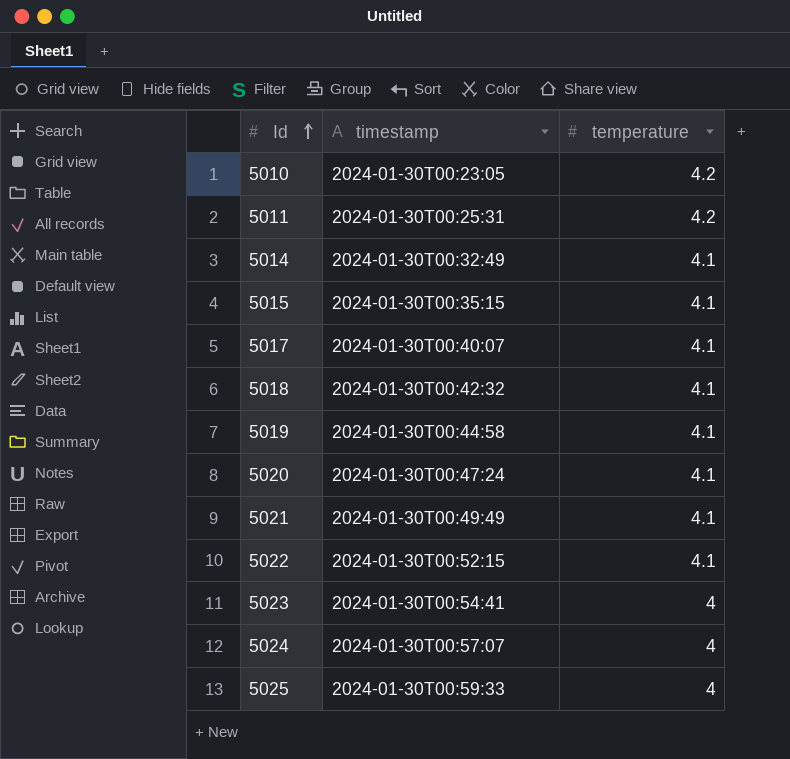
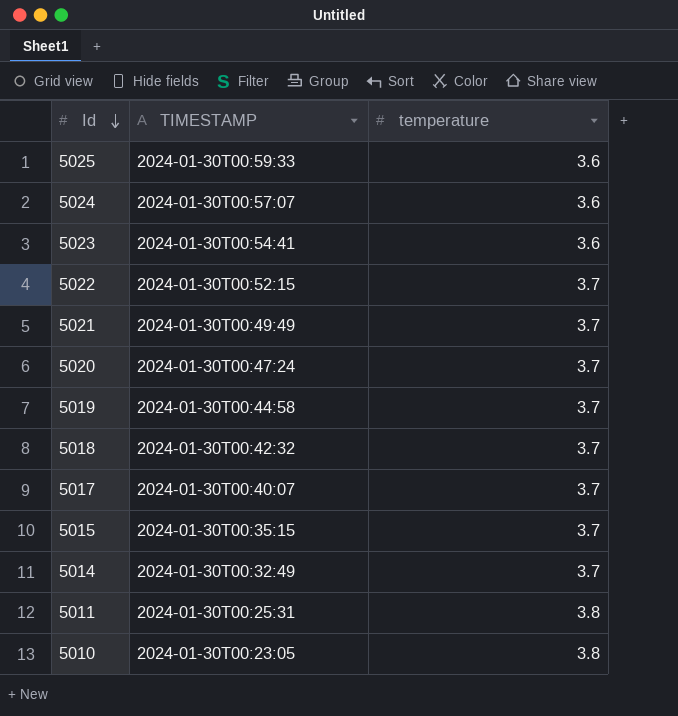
row order: Id ascending -> Id descending
column name: timestamp -> TIMESTAMP
5025 | temperature: 4 -> 3.6
5024 | temperature: 4 -> 3.6
5023 | temperature: 4 -> 3.6
5022 | temperature: 4.1 -> 3.7
5021 | temperature: 4.1 -> 3.7
5020 | temperature: 4.1 -> 3.7
5019 | temperature: 4.1 -> 3.7
5018 | temperature: 4.1 -> 3.7
5017 | temperature: 4.1 -> 3.7
5015 | temperature: 4.1 -> 3.7
5014 | temperature: 4.1 -> 3.7
5011 | temperature: 4.2 -> 3.8
5010 | temperature: 4.2 -> 3.8

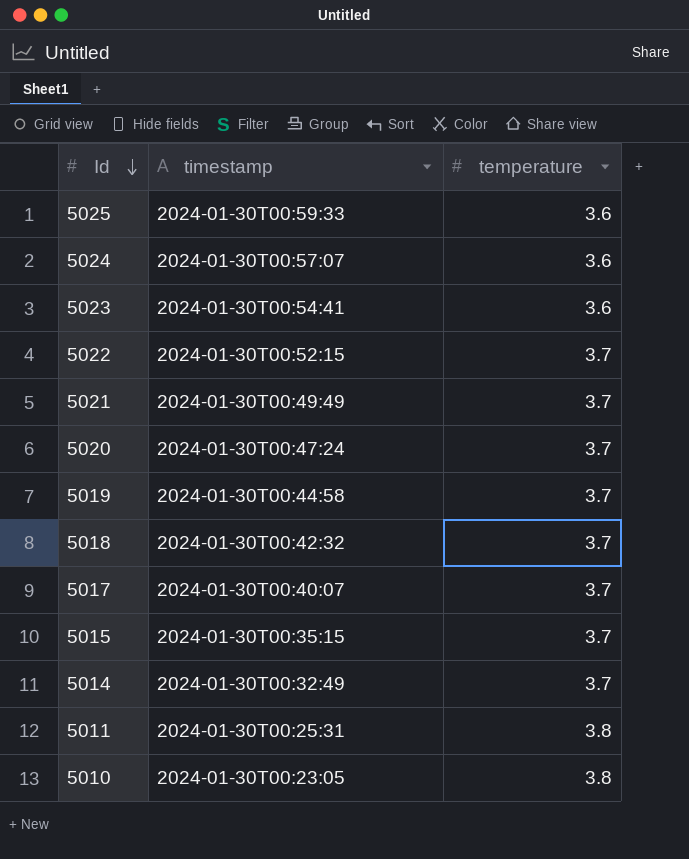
column name: TIMESTAMP -> timestamp

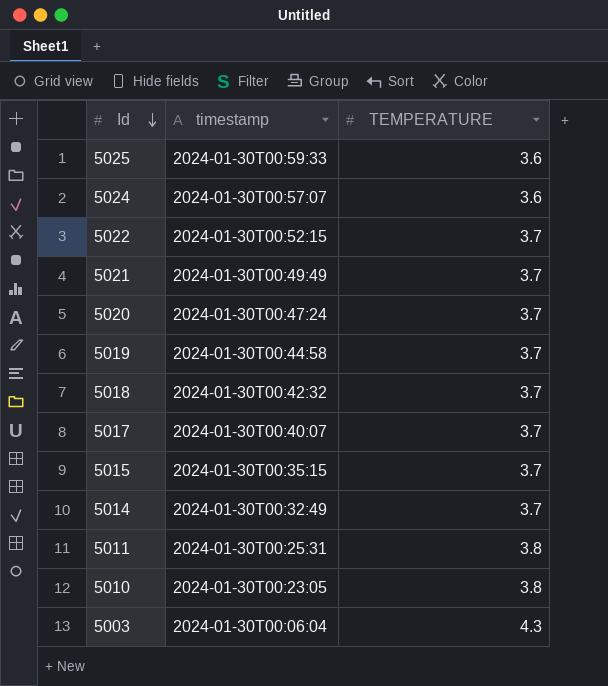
column name: temperature -> TEMPERATURE
row 5023: 2024-01-30T00:54:41 | 3.6 -> none
row 5003: none -> 2024-01-30T00:06:04 | 4.3

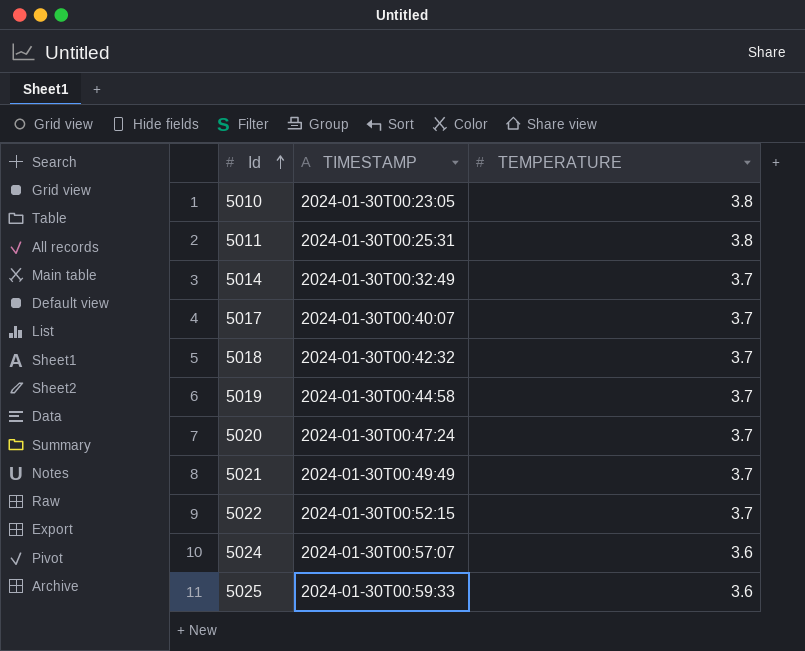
row order: Id descending -> Id ascending
column name: timestamp -> TIMESTAMP
row 5015: 2024-01-30T00:35:15 | 3.7 -> none
row 5003: 2024-01-30T00:06:04 | 4.3 -> none

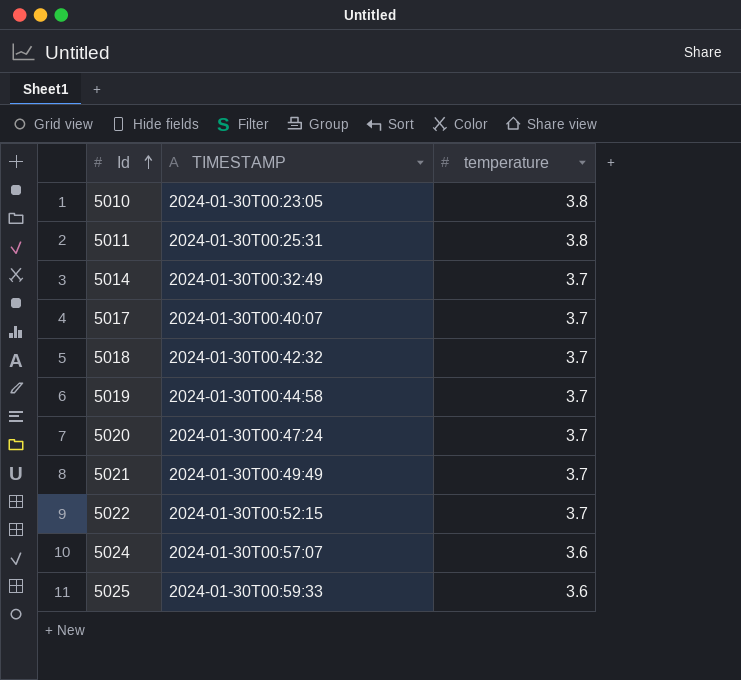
column name: TEMPERATURE -> temperature

